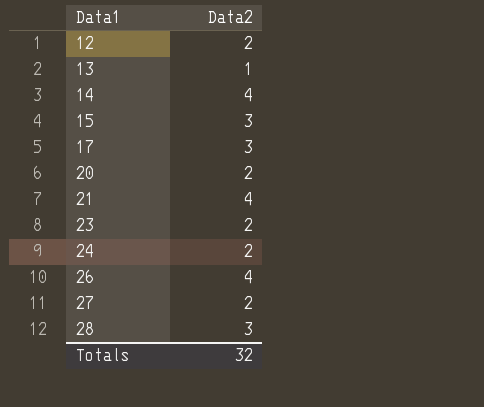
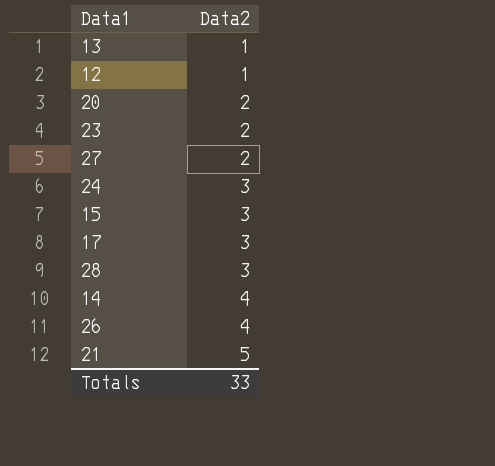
row order: Data1 ascending -> Data2 ascending
12 | Data2: 2 -> 1
24 | Data2: 2 -> 3
21 | Data2: 4 -> 5
Totals | Data2: 32 -> 33

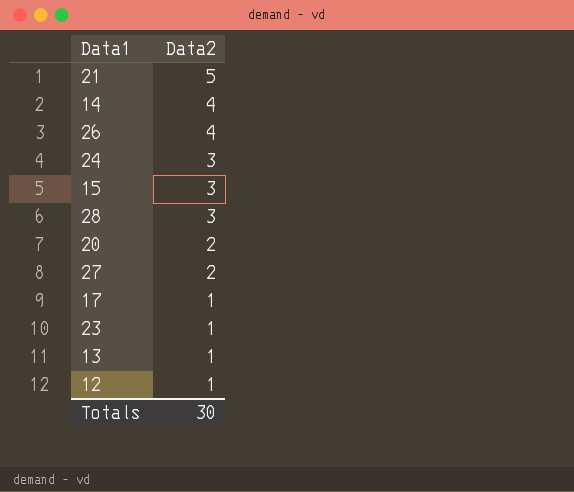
row order: Data2 ascending -> Data2 descending
17 | Data2: 3 -> 1
23 | Data2: 2 -> 1
Totals | Data2: 33 -> 30

